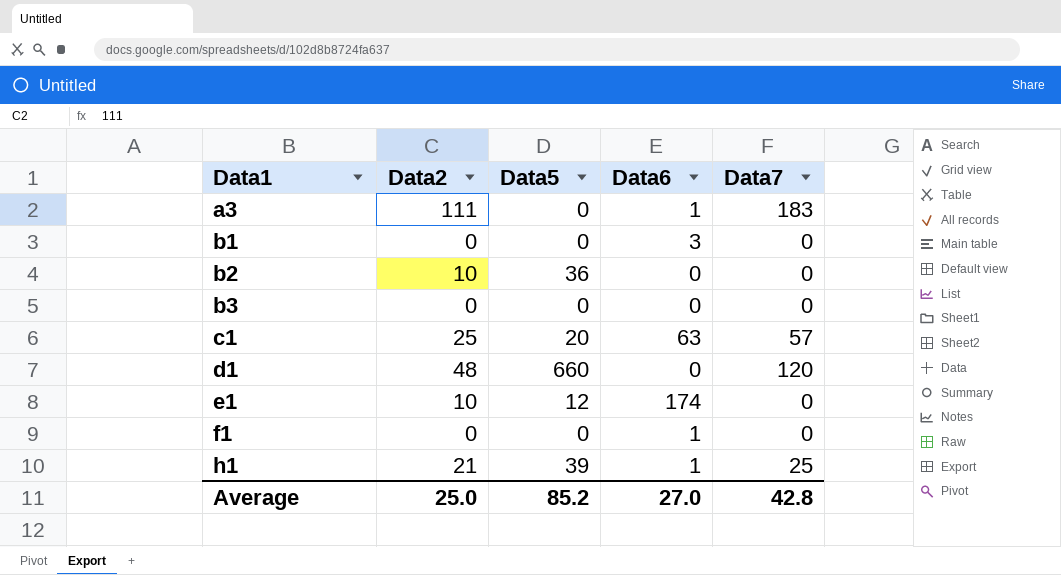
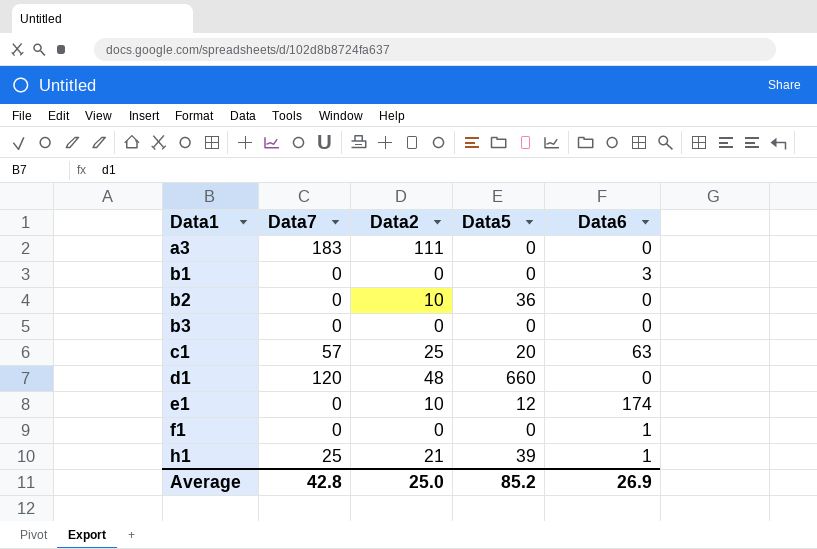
column Data7 | position: 5 -> 2
a3 | Data6: 1 -> 0
Average | Data6: 27.0 -> 26.9

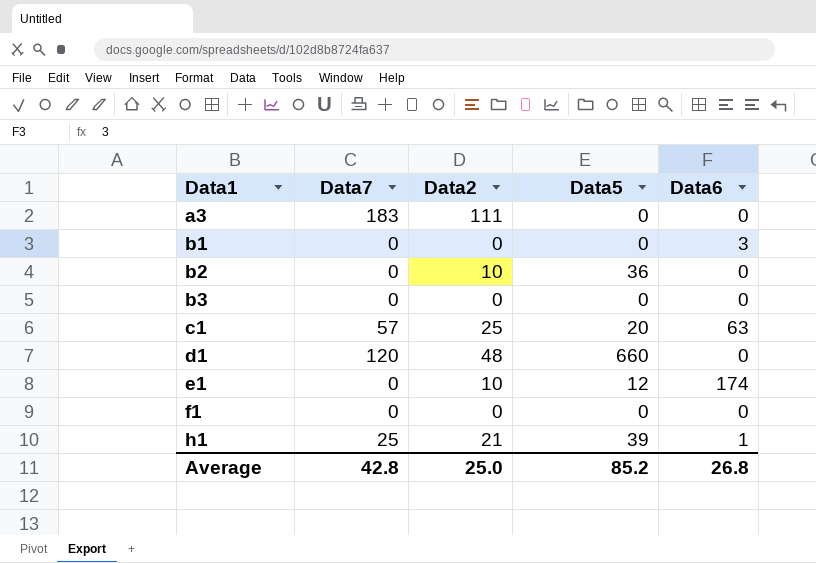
f1 | Data6: 1 -> 0
Average | Data6: 26.9 -> 26.8

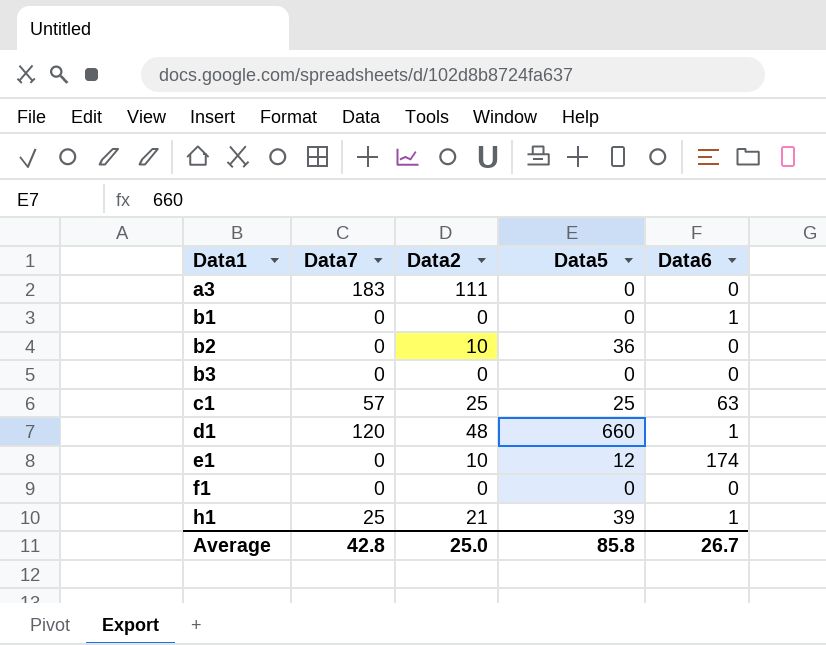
b1 | Data6: 3 -> 1
c1 | Data5: 20 -> 25
d1 | Data6: 0 -> 1
Average | Data5: 85.2 -> 85.8
Average | Data6: 26.8 -> 26.7

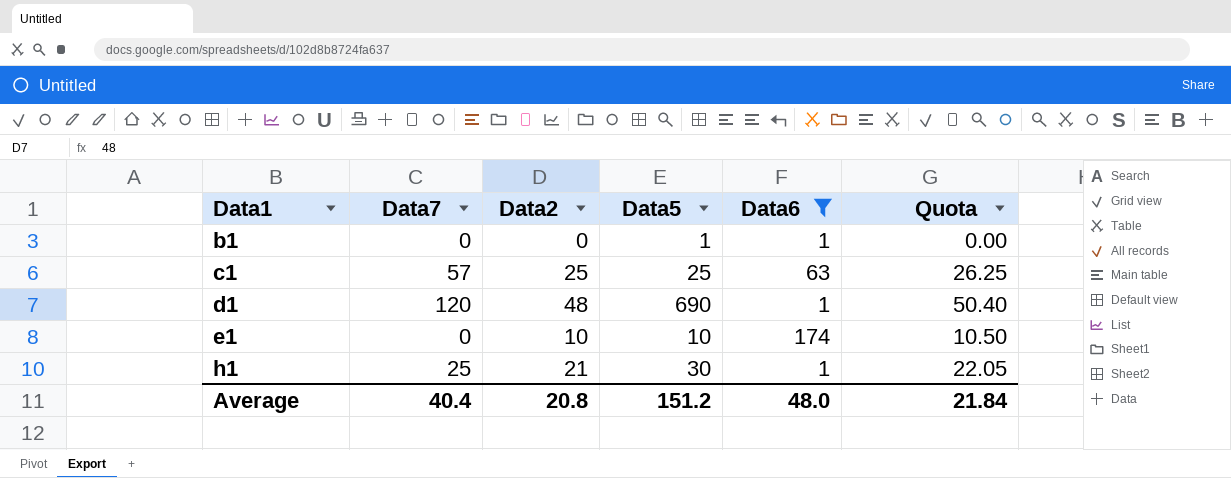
filter: none -> Data6 != 0
column Quota | formula: none -> [Data2] * 1.05
b1 | Data5: 0 -> 1
d1 | Data5: 660 -> 690
e1 | Data5: 12 -> 10
h1 | Data5: 39 -> 30
Average | Data7: 42.8 -> 40.4
Average | Data2: 25.0 -> 20.8
Average | Data5: 85.8 -> 151.2
Average | Data6: 26.7 -> 48.0

